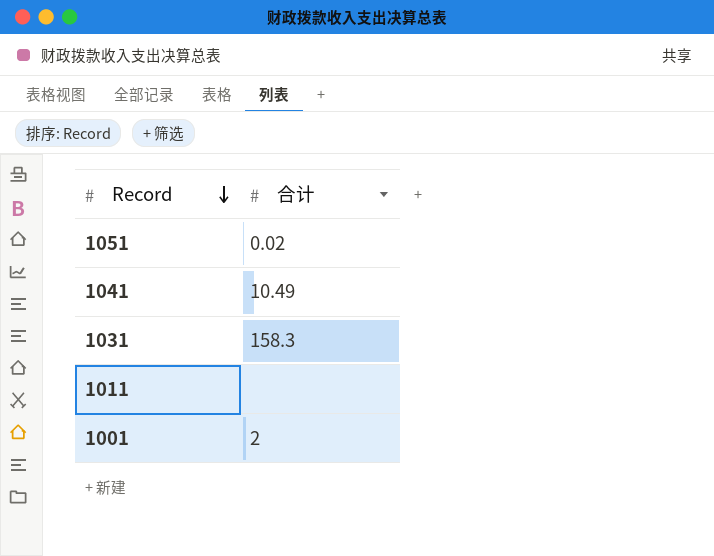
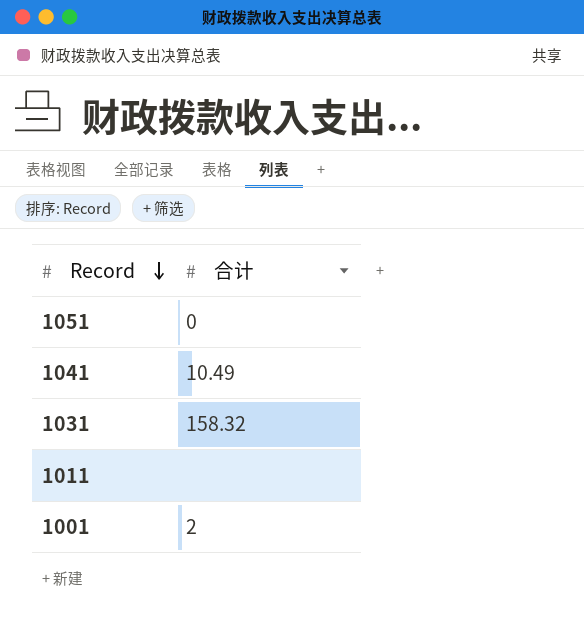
1051 | 合计: 0.02 -> 0
1031 | 合计: 158.3 -> 158.32

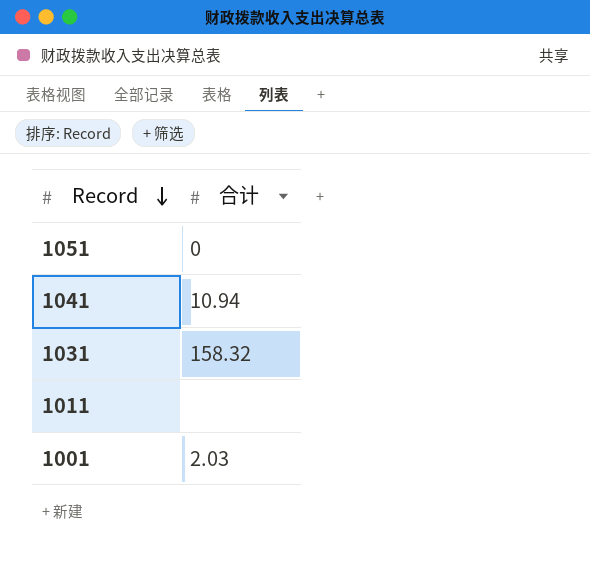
1041 | 合计: 10.49 -> 10.94
1001 | 合计: 2 -> 2.03

